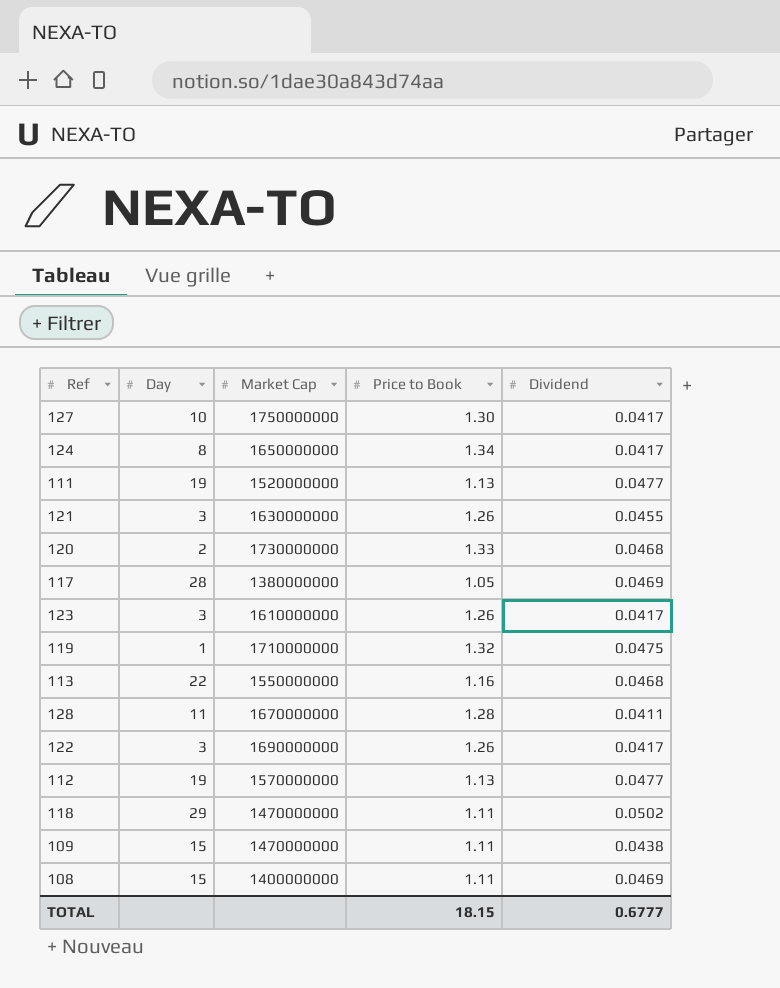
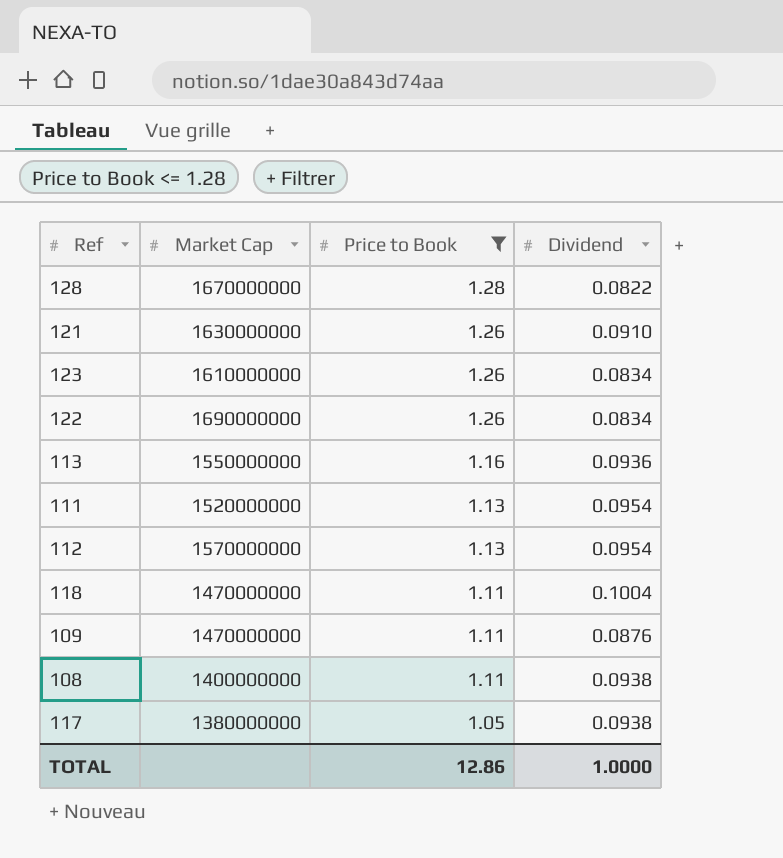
filter: none -> Price to Book <= 1.28
row order: none -> Price to Book descending
column Day | position: 2 -> none
128 | Dividend: 0.0411 -> 0.0822
121 | Dividend: 0.0455 -> 0.0910
123 | Dividend: 0.0417 -> 0.0834
122 | Dividend: 0.0417 -> 0.0834
113 | Dividend: 0.0468 -> 0.0936
111 | Dividend: 0.0477 -> 0.0954
112 | Dividend: 0.0477 -> 0.0954
118 | Dividend: 0.0502 -> 0.1004
109 | Dividend: 0.0438 -> 0.0876
108 | Dividend: 0.0469 -> 0.0938
117 | Dividend: 0.0469 -> 0.0938
TOTAL | Price to Book: 18.15 -> 12.86
TOTAL | Dividend: 0.6777 -> 1.0000

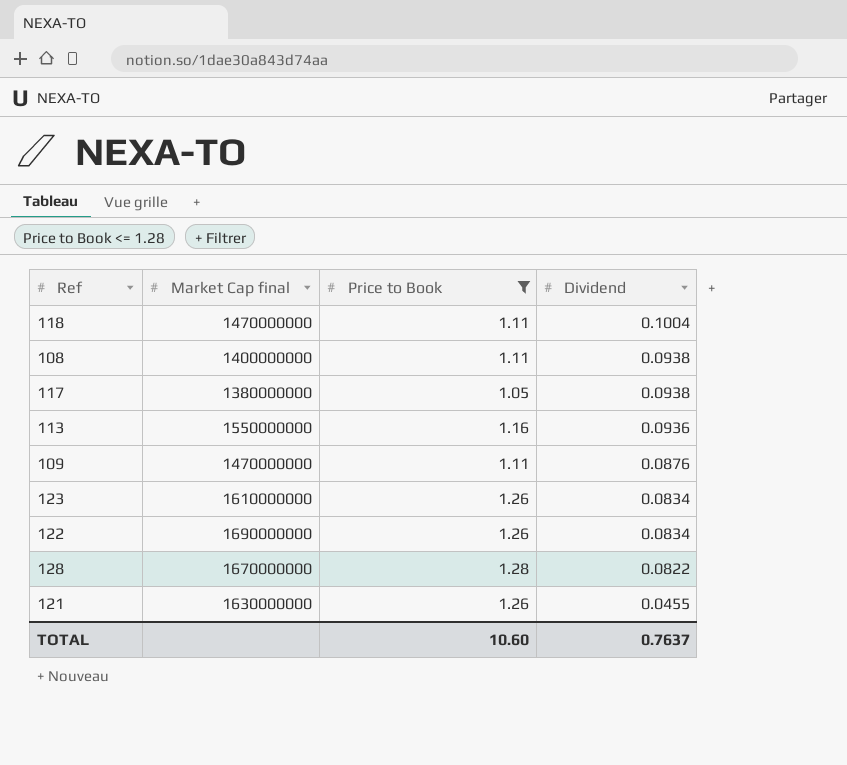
row order: Price to Book descending -> Dividend descending
column name: Market Cap -> Market Cap final
row 111: 1520000000 | 1.13 | 0.0954 -> none
row 112: 1570000000 | 1.13 | 0.0954 -> none
121 | Dividend: 0.0910 -> 0.0455
TOTAL | Price to Book: 12.86 -> 10.60
TOTAL | Dividend: 1.0000 -> 0.7637

